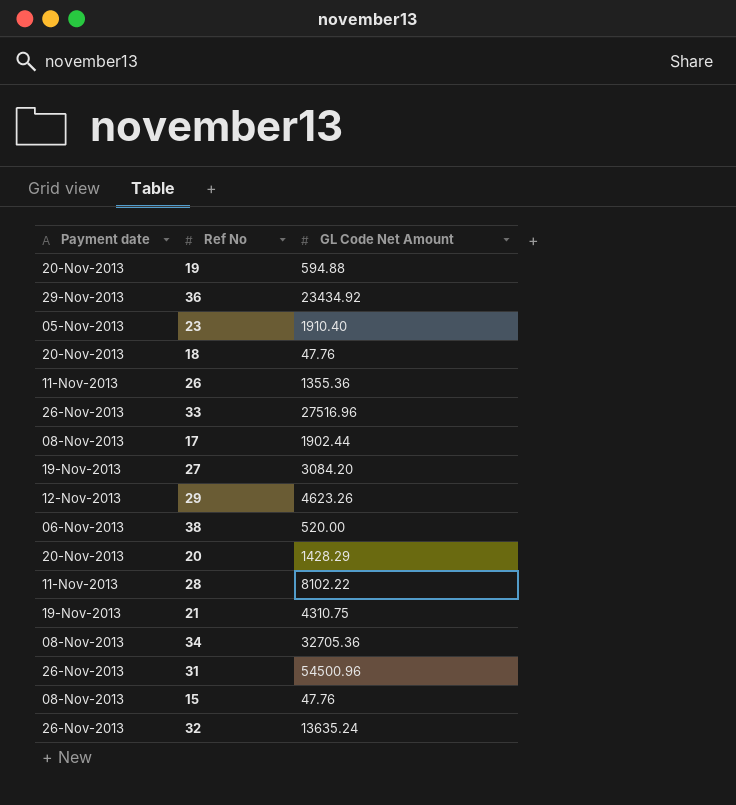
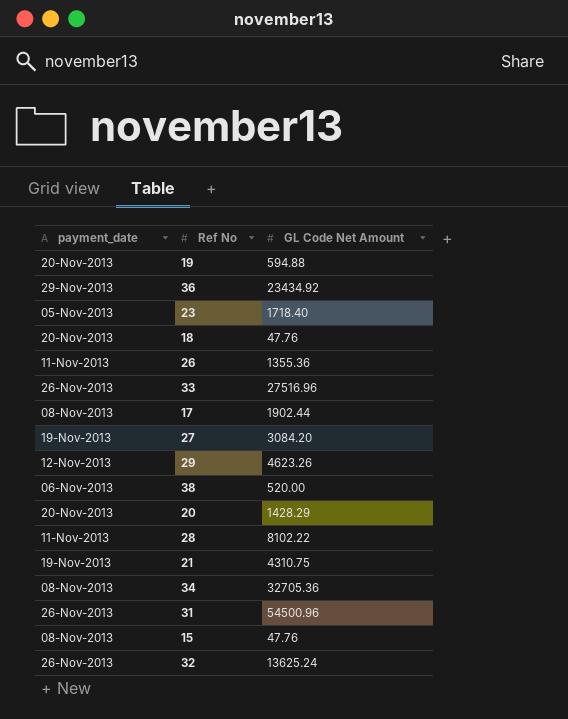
column name: Payment date -> payment_date
23 | GL Code Net Amount: 1910.40 -> 1718.40
32 | GL Code Net Amount: 13635.24 -> 13625.24

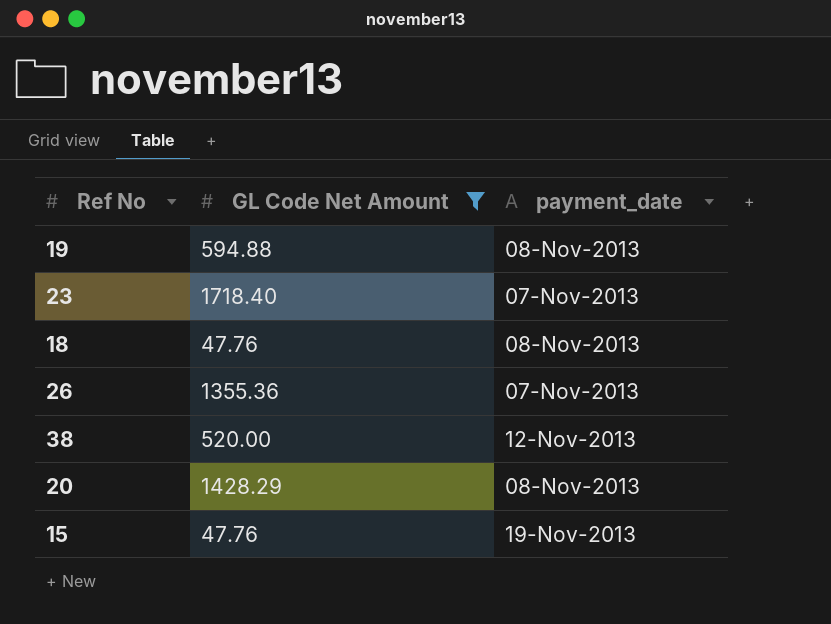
filter: none -> GL Code Net Amount <= 1718.40
column payment_date | position: 1 -> 3
19 | payment_date: 20-Nov-2013 -> 08-Nov-2013
23 | payment_date: 05-Nov-2013 -> 07-Nov-2013
18 | payment_date: 20-Nov-2013 -> 08-Nov-2013
26 | payment_date: 11-Nov-2013 -> 07-Nov-2013
38 | payment_date: 06-Nov-2013 -> 12-Nov-2013
20 | payment_date: 20-Nov-2013 -> 08-Nov-2013
15 | payment_date: 08-Nov-2013 -> 19-Nov-2013

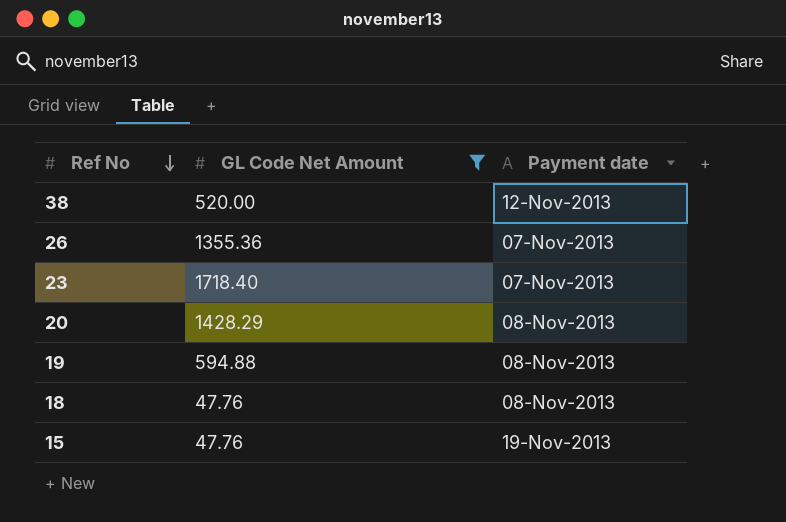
row order: none -> Ref No descending
column name: payment_date -> Payment date

